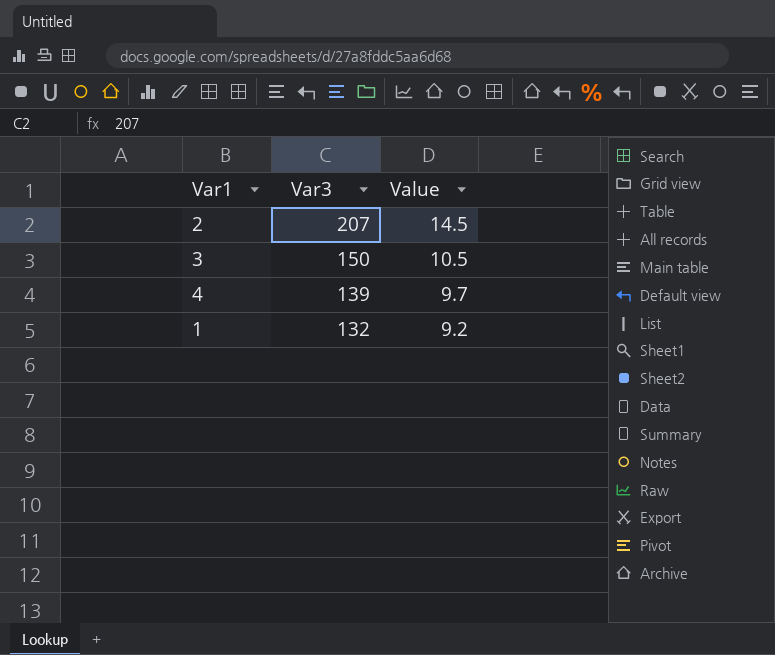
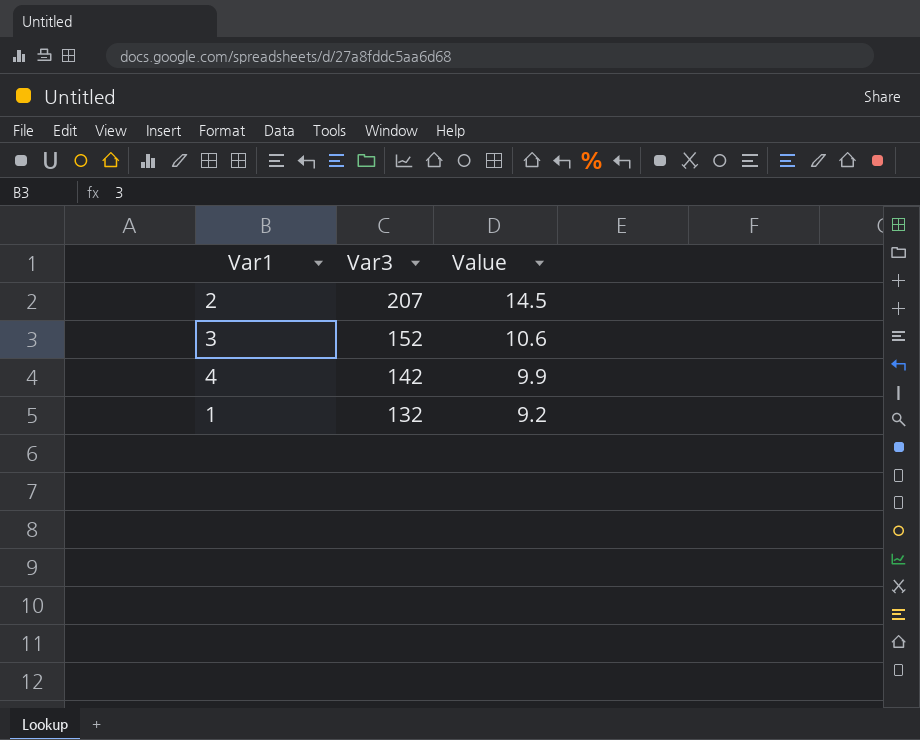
3 | Var3: 150 -> 152
3 | Value: 10.5 -> 10.6
4 | Var3: 139 -> 142
4 | Value: 9.7 -> 9.9

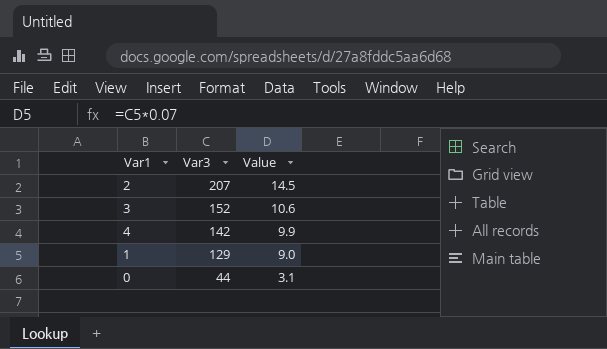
1 | Var3: 132 -> 129
1 | Value: 9.2 -> 9.0
row 0: none -> 44 | 3.1

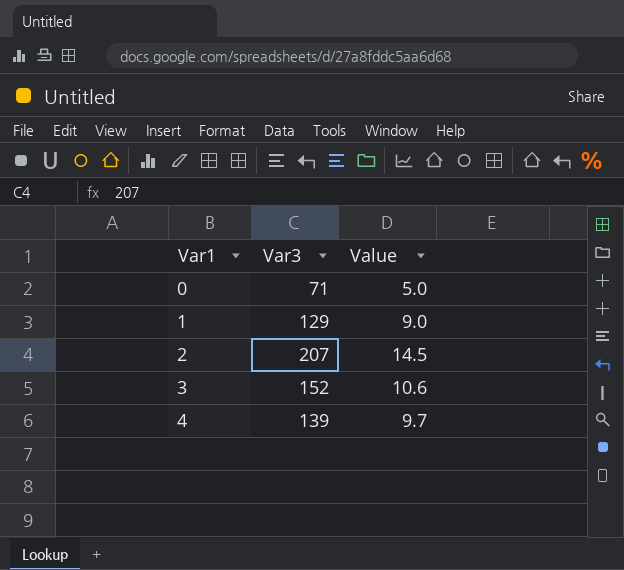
row order: Var3 descending -> Var1 ascending
0 | Var3: 44 -> 71
0 | Value: 3.1 -> 5.0
4 | Var3: 142 -> 139
4 | Value: 9.9 -> 9.7

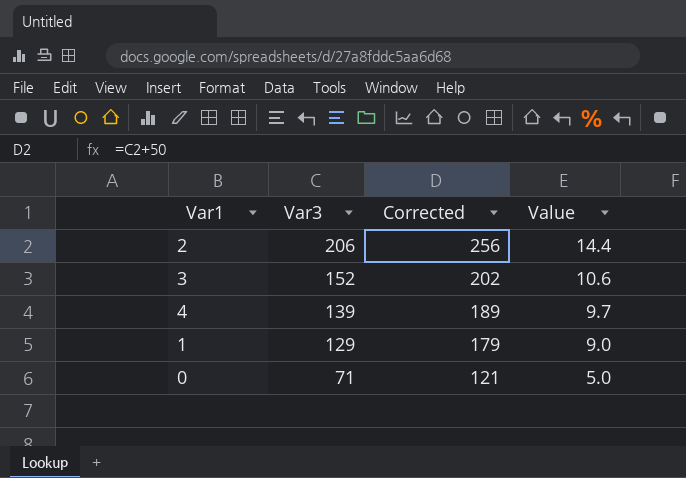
row order: Var1 ascending -> Var3 descending
column Corrected | formula: none -> [Var3] + 50
2 | Var3: 207 -> 206
2 | Value: 14.5 -> 14.4

